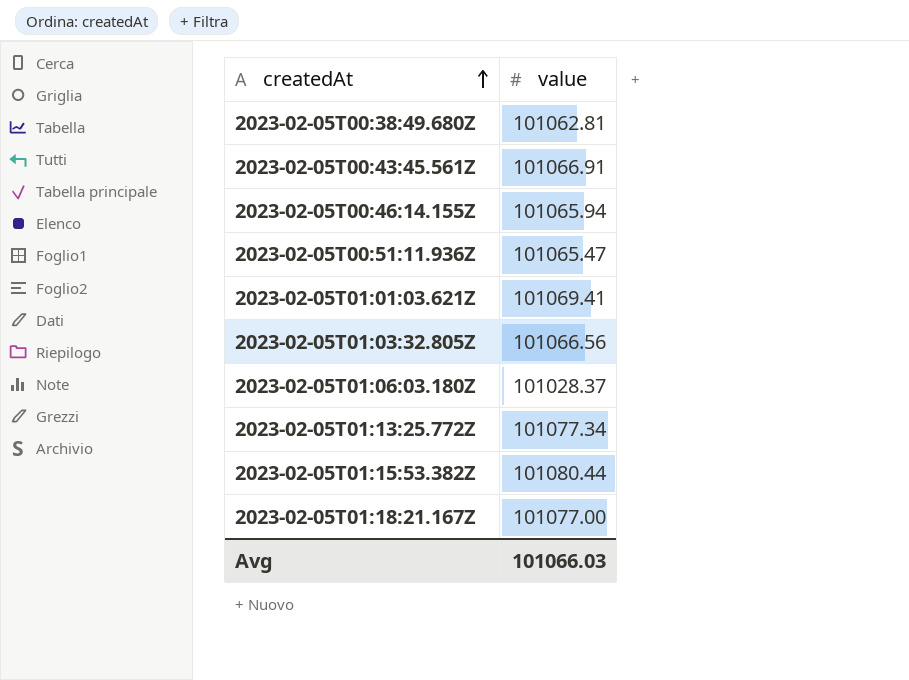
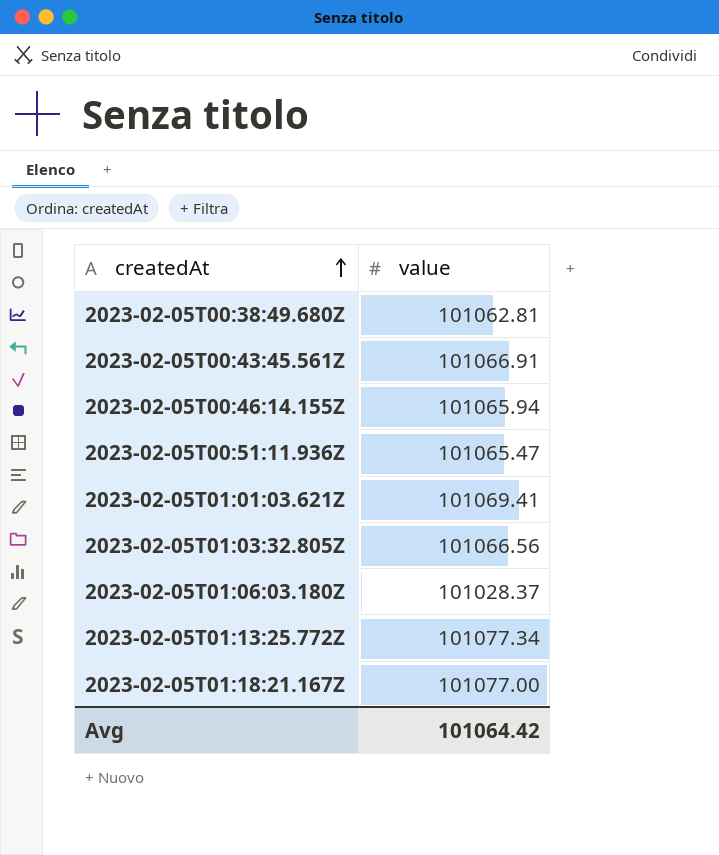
row 2023-02-05T01:15:53.382Z: 101080.44 -> none
Avg | value: 101066.03 -> 101064.42

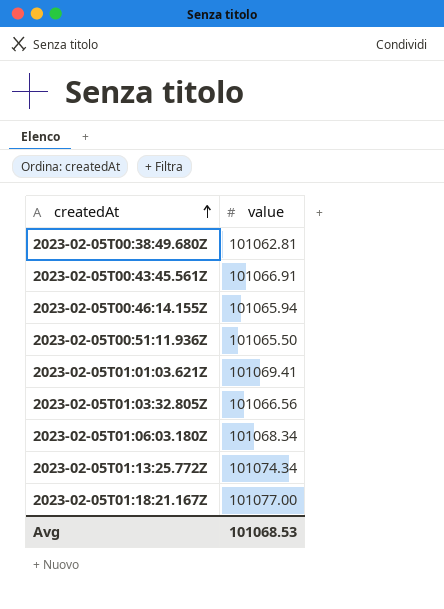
2023-02-05T00:51:11.936Z | value: 101065.47 -> 101065.50
2023-02-05T01:06:03.180Z | value: 101028.37 -> 101068.34
2023-02-05T01:13:25.772Z | value: 101077.34 -> 101074.34
Avg | value: 101064.42 -> 101068.53

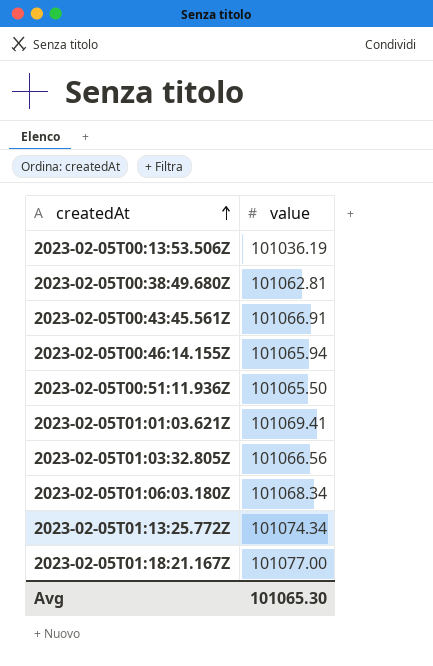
row 2023-02-05T00:13:53.506Z: none -> 101036.19
Avg | value: 101068.53 -> 101065.30

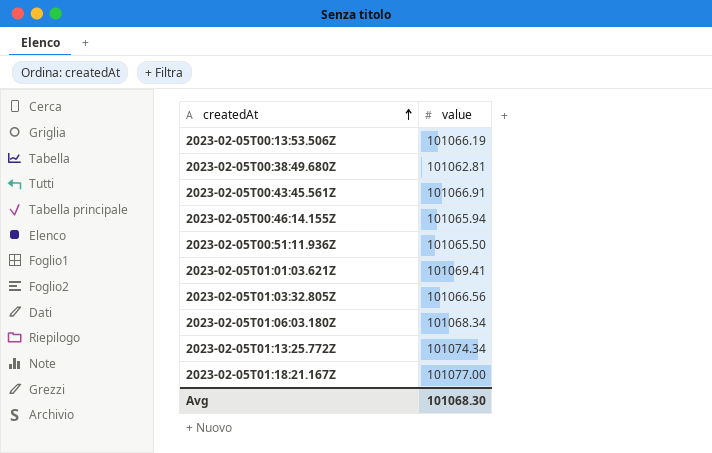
2023-02-05T00:13:53.506Z | value: 101036.19 -> 101066.19
Avg | value: 101065.30 -> 101068.30

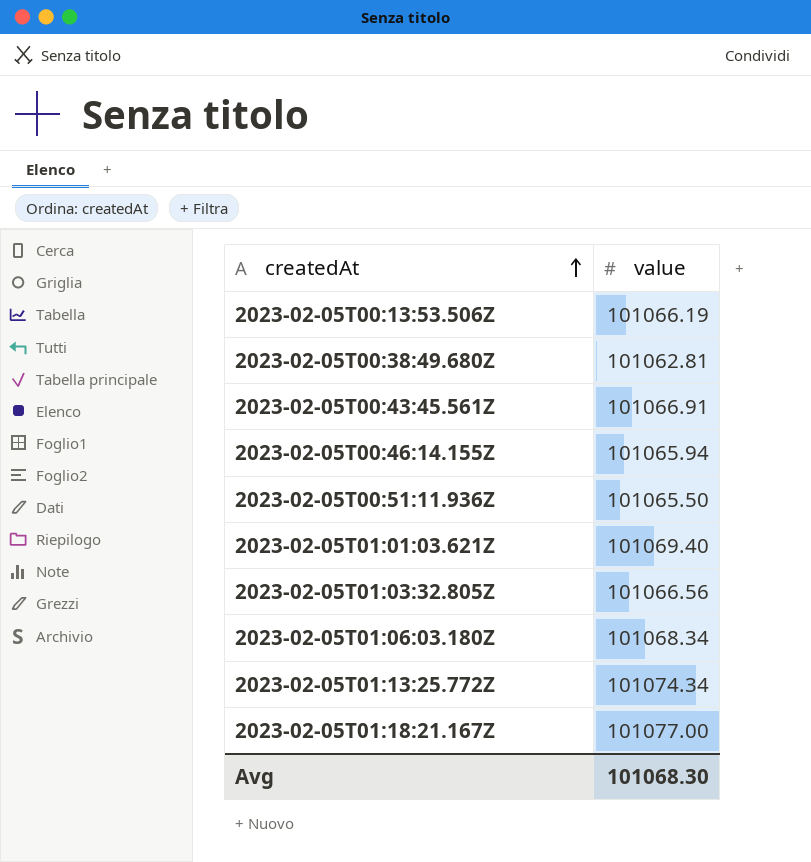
2023-02-05T01:01:03.621Z | value: 101069.41 -> 101069.40

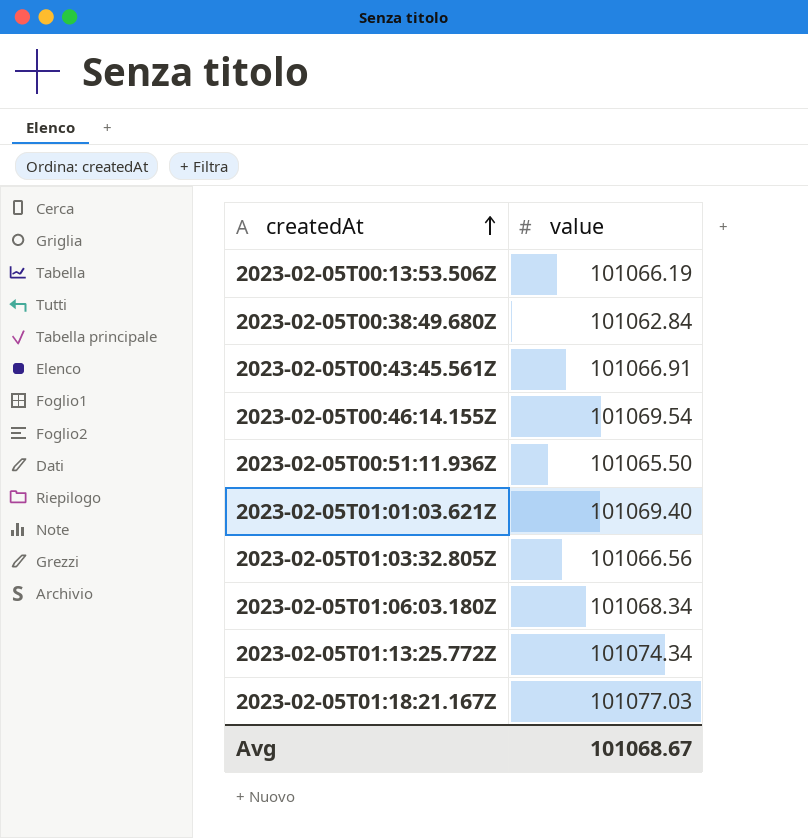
2023-02-05T00:38:49.680Z | value: 101062.81 -> 101062.84
2023-02-05T00:46:14.155Z | value: 101065.94 -> 101069.54
2023-02-05T01:18:21.167Z | value: 101077.00 -> 101077.03
Avg | value: 101068.30 -> 101068.67

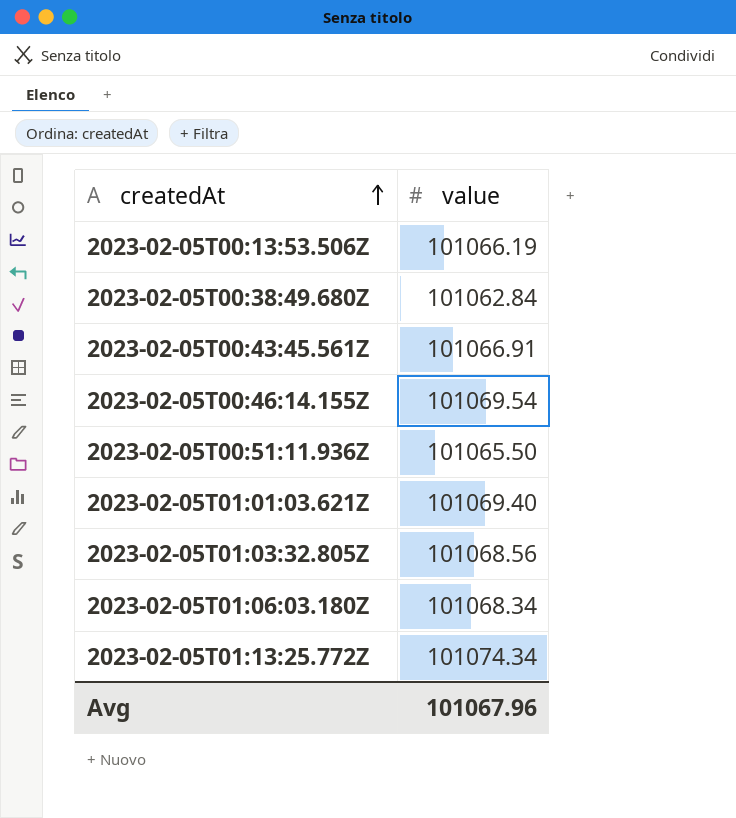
row 2023-02-05T01:18:21.167Z: 101077.03 -> none
2023-02-05T01:03:32.805Z | value: 101066.56 -> 101068.56
Avg | value: 101068.67 -> 101067.96

